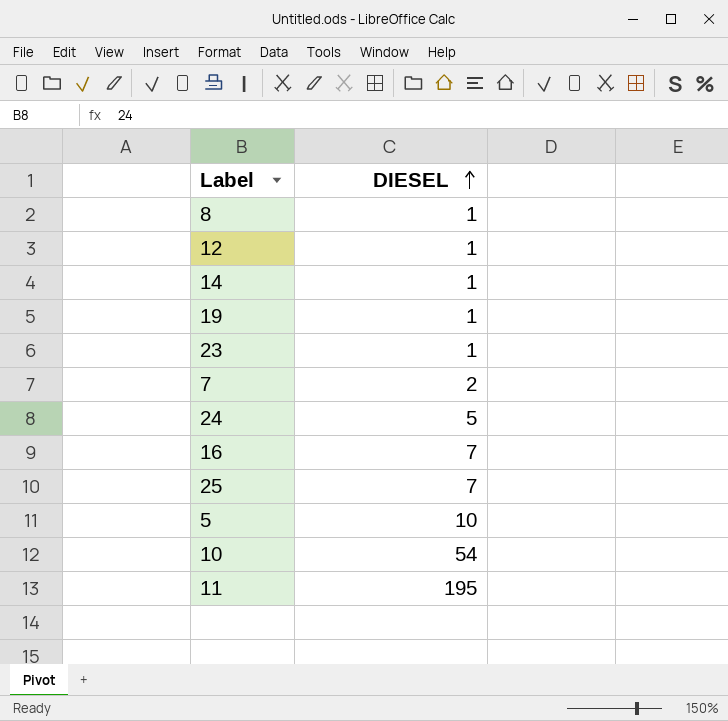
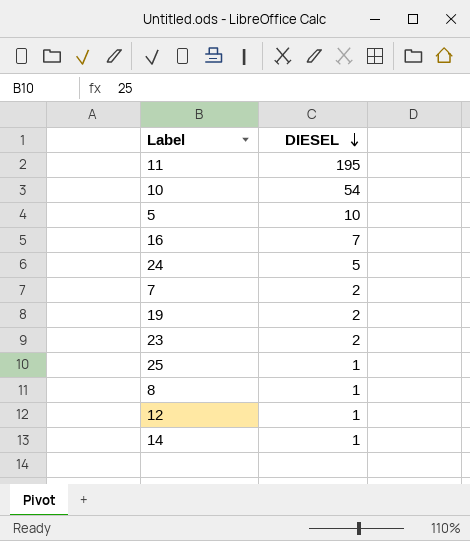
row order: DIESEL ascending -> DIESEL descending
19 | DIESEL: 1 -> 2
23 | DIESEL: 1 -> 2
25 | DIESEL: 7 -> 1

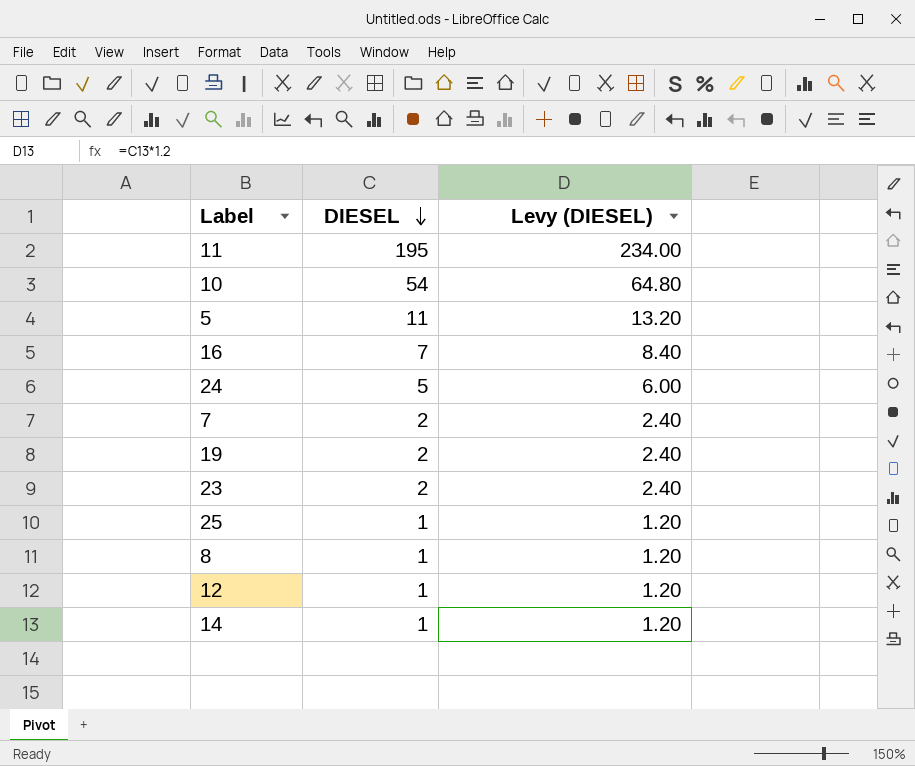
column Levy (DIESEL) | formula: none -> [DIESEL] * 1.2
5 | DIESEL: 10 -> 11

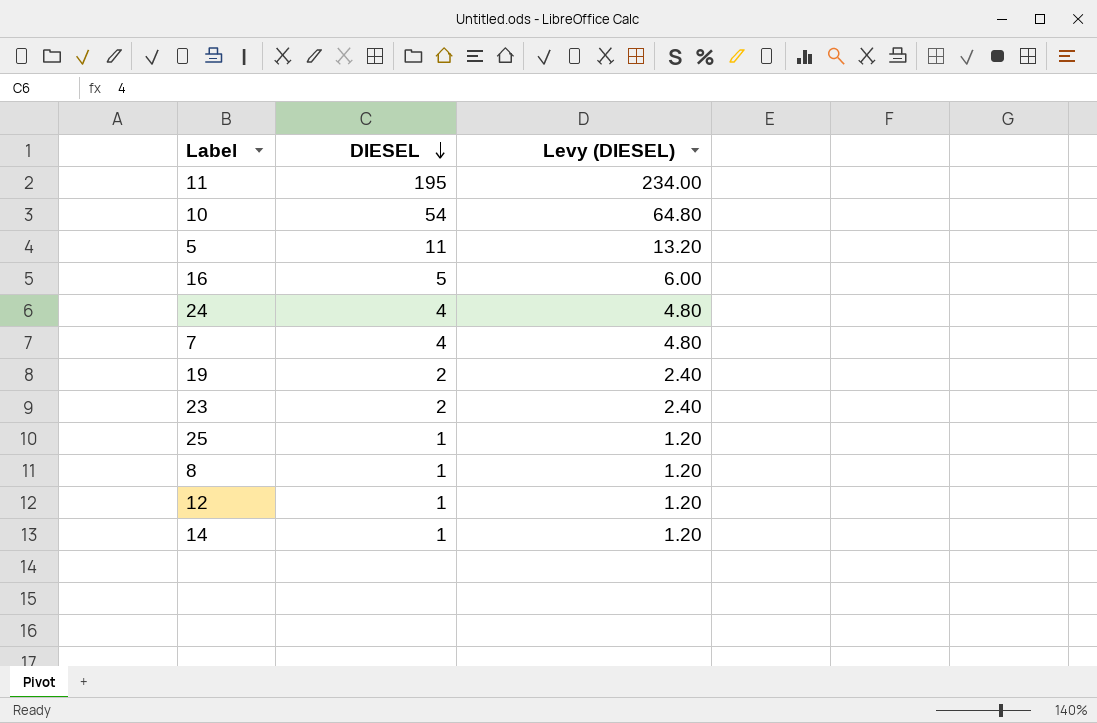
16 | DIESEL: 7 -> 5
16 | Levy (DIESEL): 8.40 -> 6.00
24 | DIESEL: 5 -> 4
24 | Levy (DIESEL): 6.00 -> 4.80
7 | DIESEL: 2 -> 4
7 | Levy (DIESEL): 2.40 -> 4.80

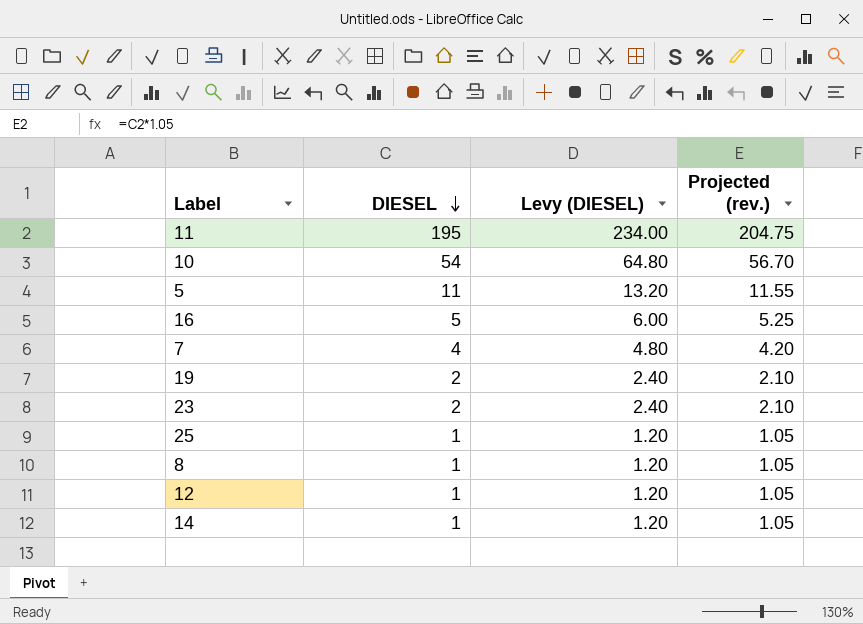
column Projected (rev.) | formula: none -> [DIESEL] * 1.05
row 24: 4 | 4.80 -> none

